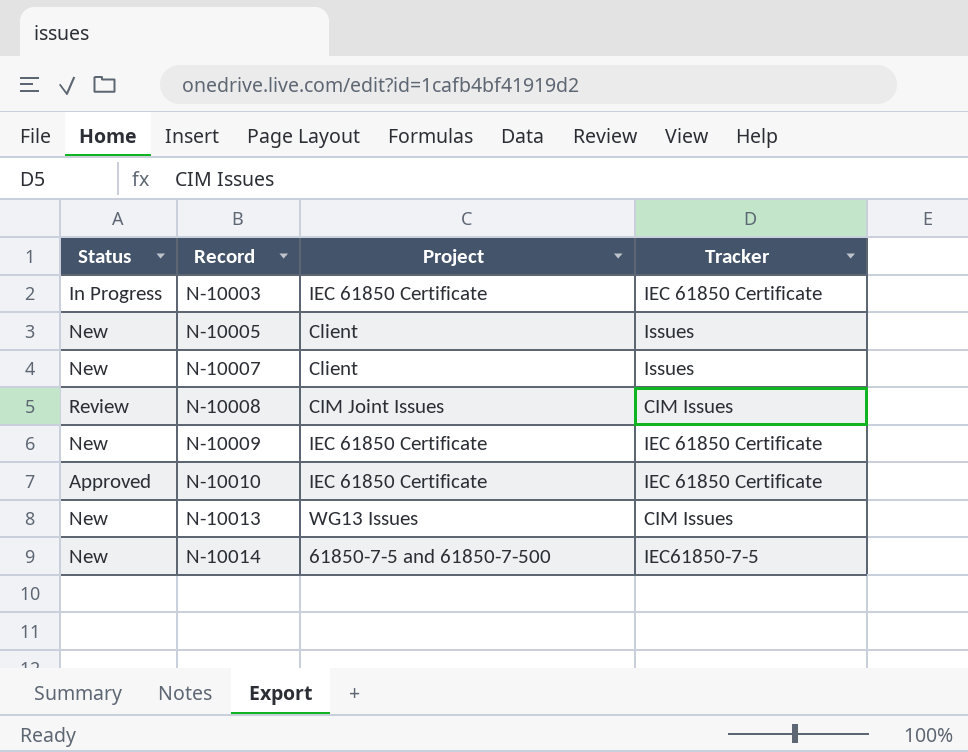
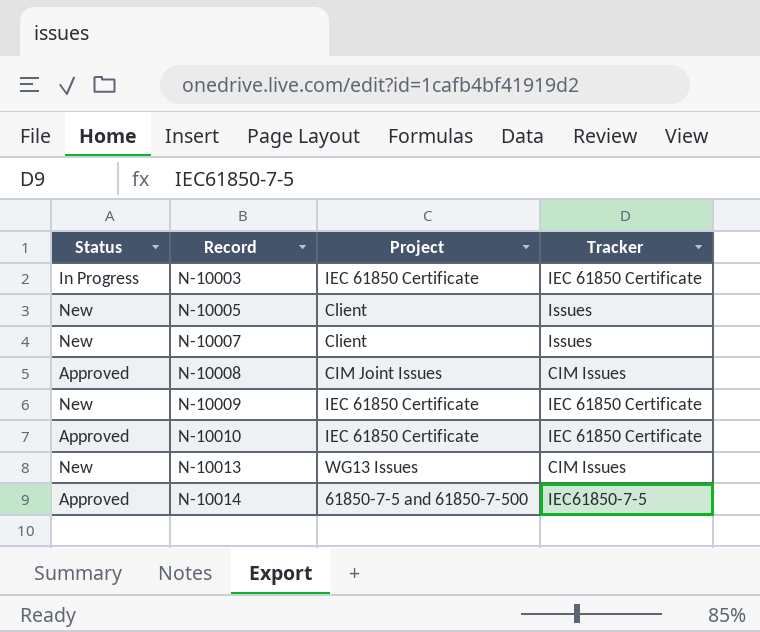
N-10008 | Status: Review -> Approved
N-10014 | Status: New -> Approved

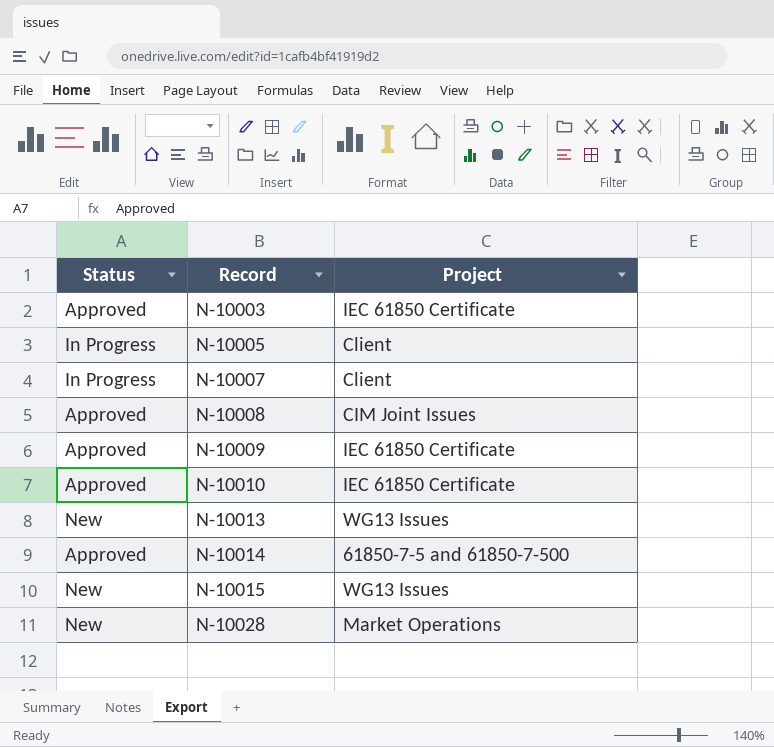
column Tracker | position: 4 -> none
N-10003 | Status: In Progress -> Approved
N-10005 | Status: New -> In Progress
N-10007 | Status: New -> In Progress
N-10009 | Status: New -> Approved
row N-10015: none -> New | WG13 Issues
row N-10028: none -> New | Market Operations

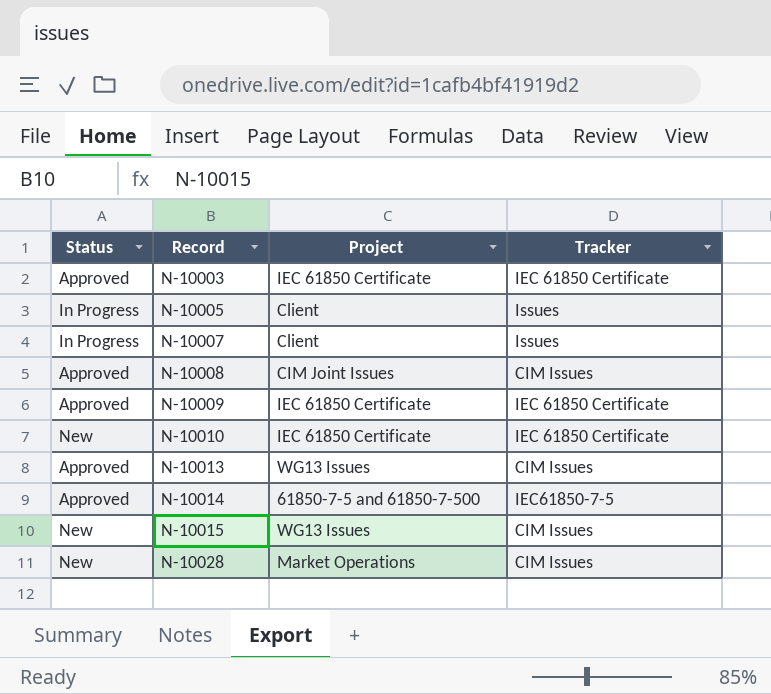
column Tracker | position: none -> 4
N-10010 | Status: Approved -> New
N-10013 | Status: New -> Approved

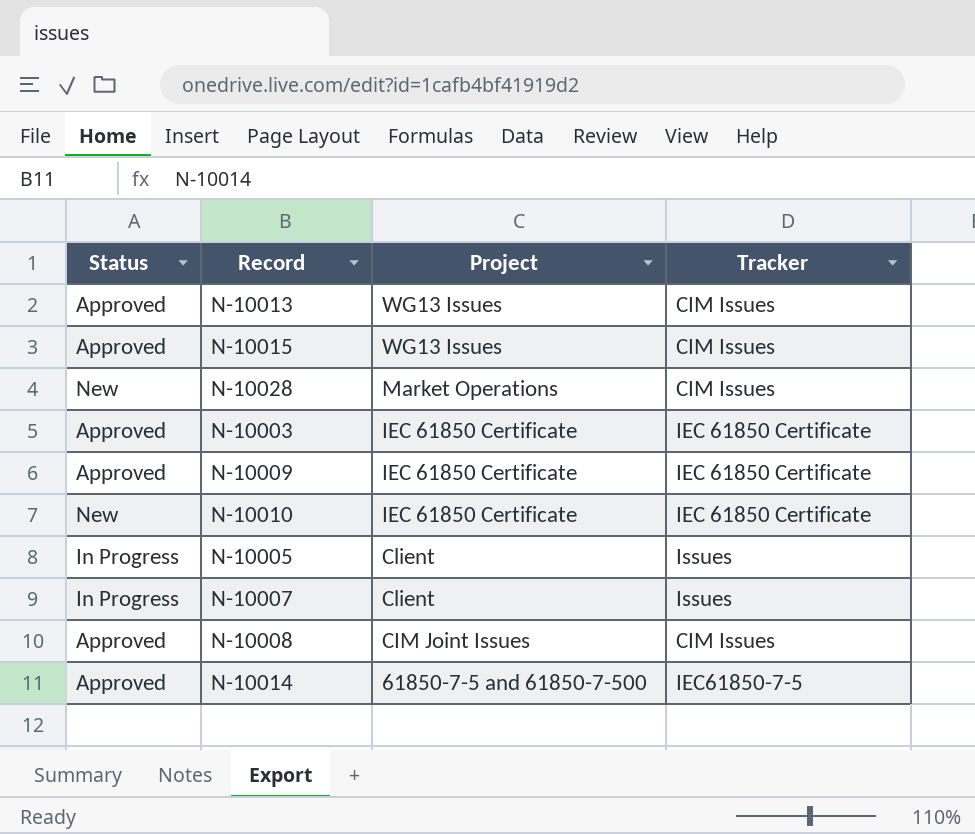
row order: Record ascending -> Project descending
N-10015 | Status: New -> Approved

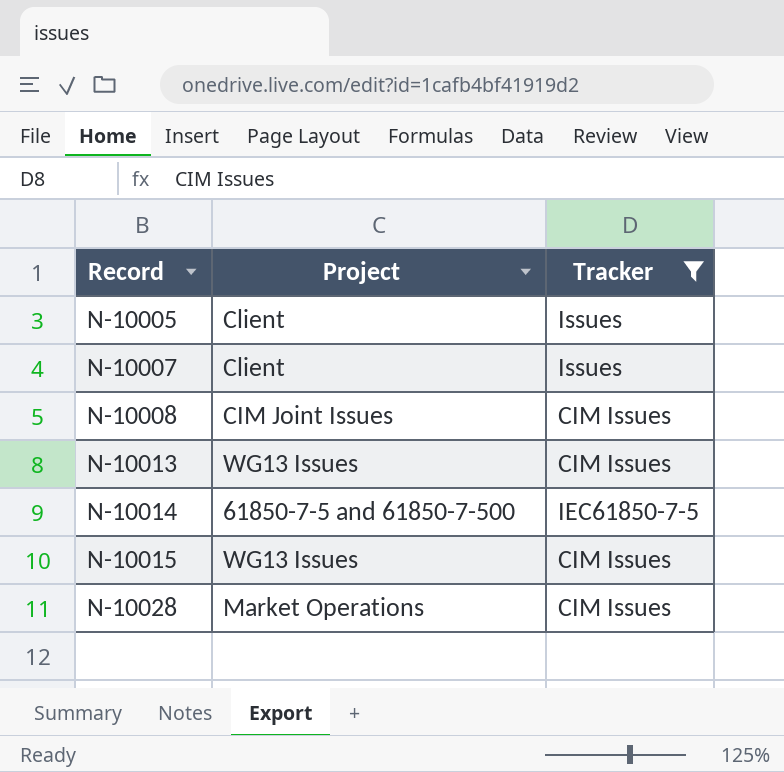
filter: none -> Tracker != IEC 61850 Certificate
row order: Project descending -> Record ascending
column Status | position: 1 -> none

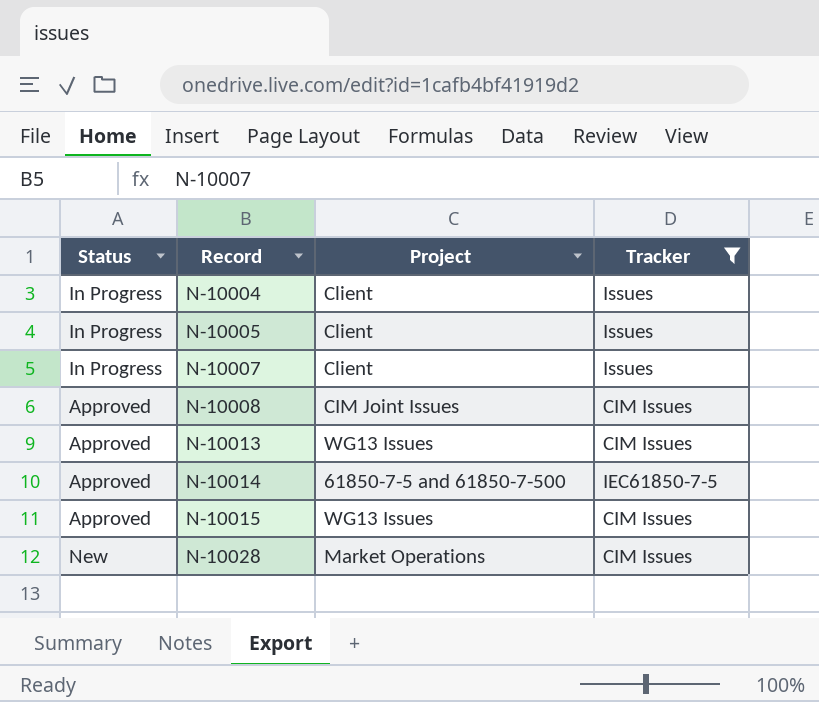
column Status | position: none -> 1
row N-10004: none -> In Progress | Client | Issues

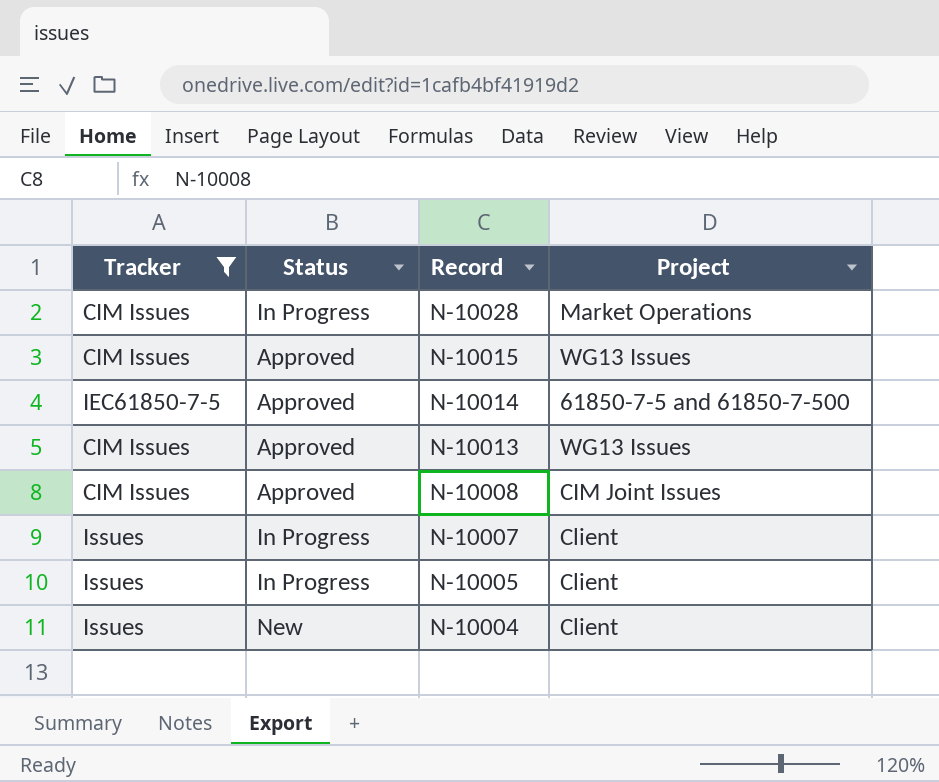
row order: Record ascending -> Record descending
column Tracker | position: 4 -> 1
N-10028 | Status: New -> In Progress
N-10004 | Status: In Progress -> New

